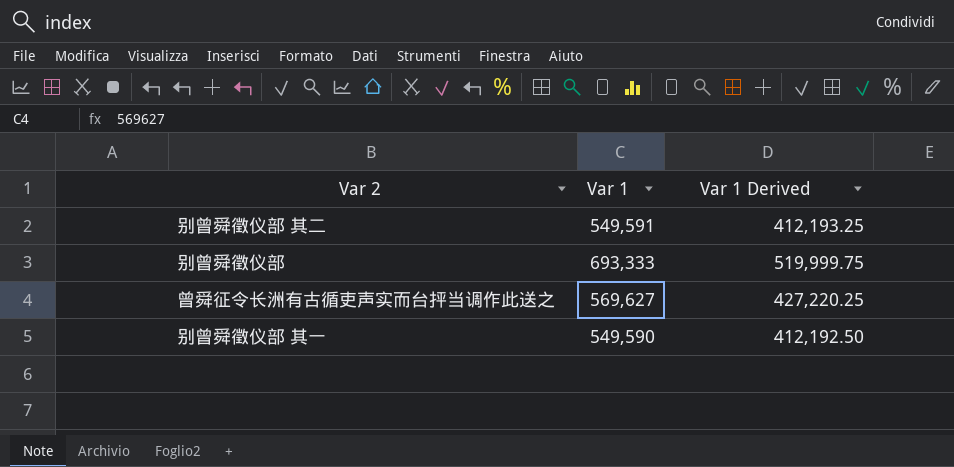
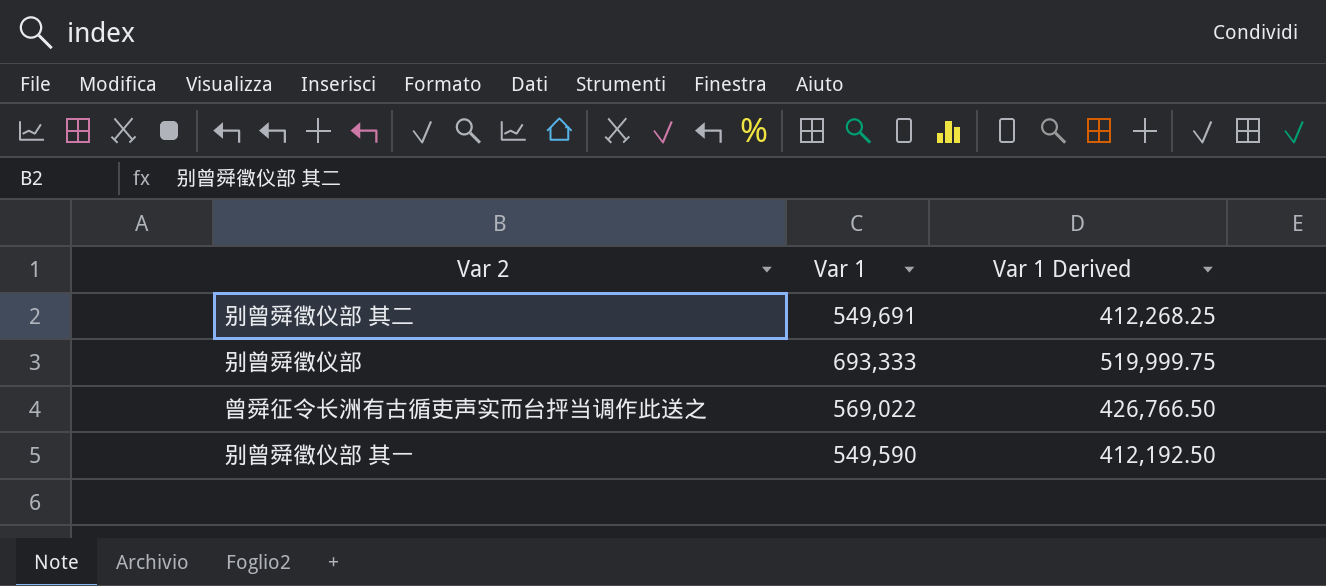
别曾舜徵仪部 其二 | Var 1: 549,591 -> 549,691
别曾舜徵仪部 其二 | Var 1 Derived: 412,193.25 -> 412,268.25
曾舜征令长洲有古循吏声实而台抨当调作此送之 | Var 1: 569,627 -> 569,022
曾舜征令长洲有古循吏声实而台抨当调作此送之 | Var 1 Derived: 427,220.25 -> 426,766.50

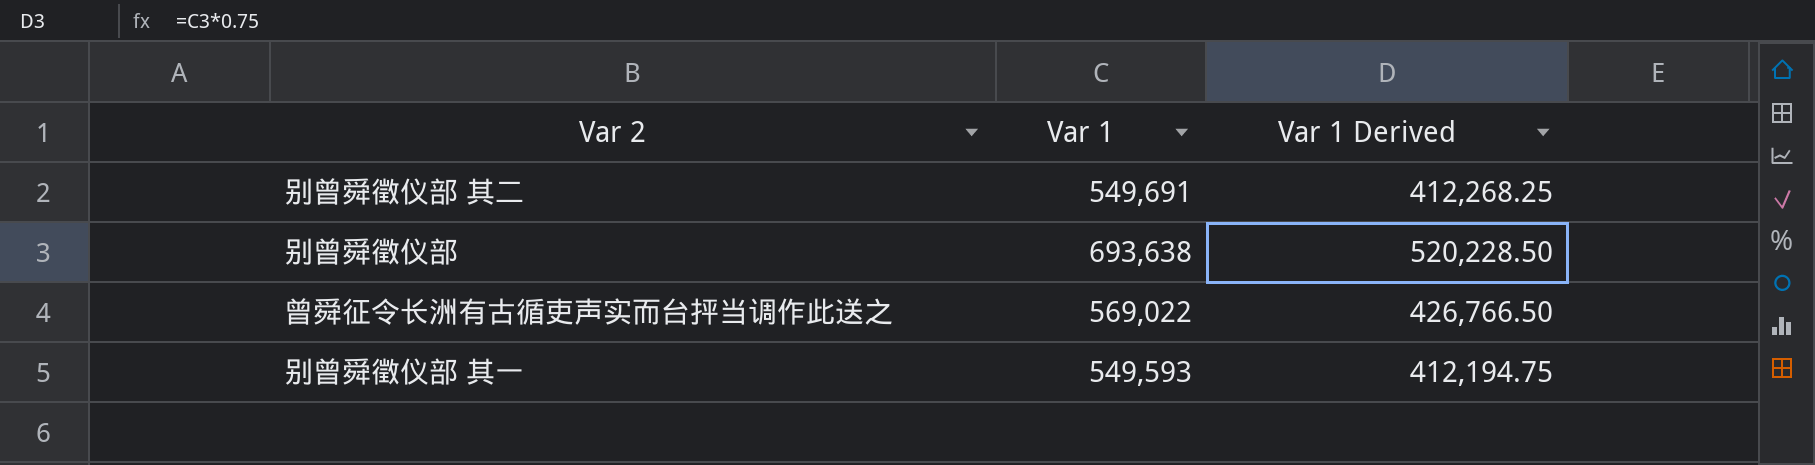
别曾舜徵仪部 | Var 1: 693,333 -> 693,638
别曾舜徵仪部 | Var 1 Derived: 519,999.75 -> 520,228.50
别曾舜徵仪部 其一 | Var 1: 549,590 -> 549,593
别曾舜徵仪部 其一 | Var 1 Derived: 412,192.50 -> 412,194.75

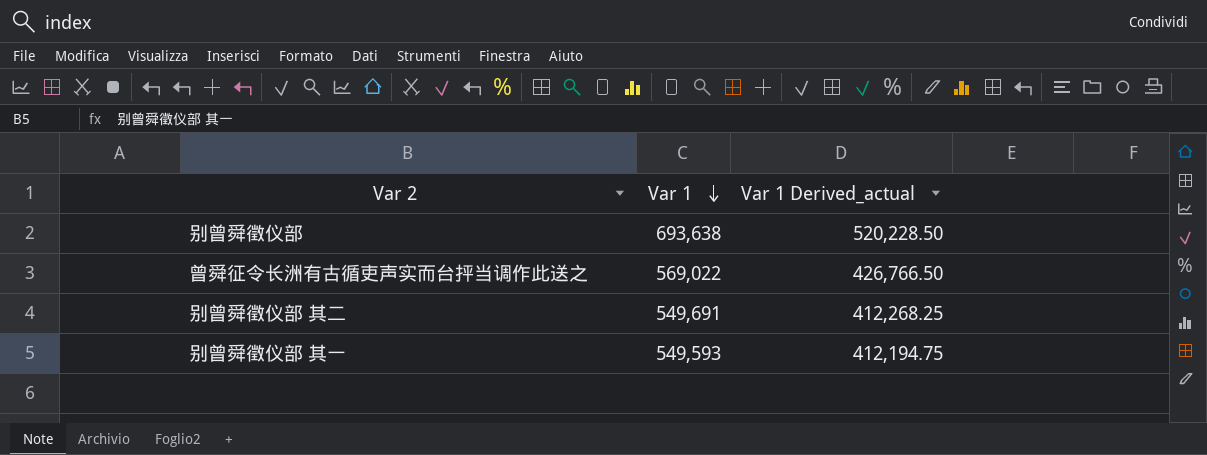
row order: none -> Var 1 descending
column name: Var 1 Derived -> Var 1 Derived_actual

